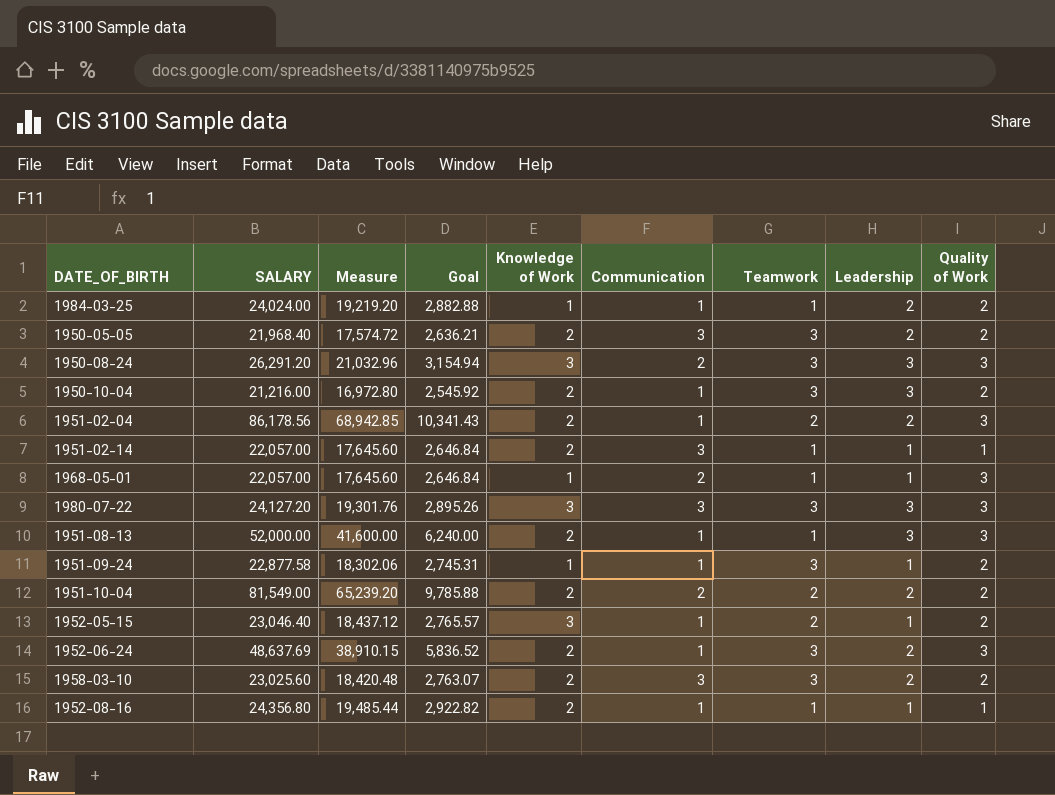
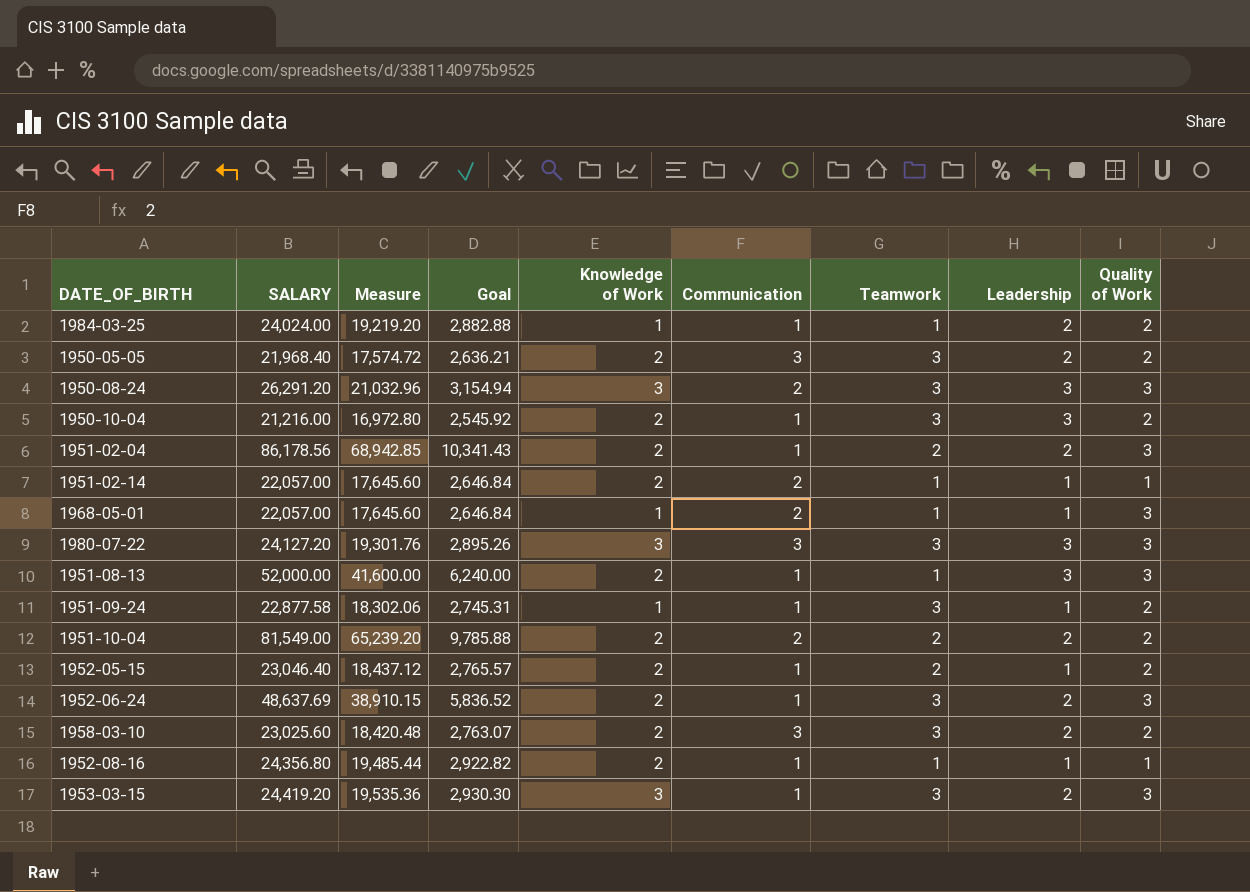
1951-02-14 | Communication: 3 -> 2
1952-05-15 | Knowledge of Work: 3 -> 2
row 1953-03-15: none -> 24,419.20 | 19,535.36 | 2,930.30 | 3 | 1 | 3 | 2 | 3

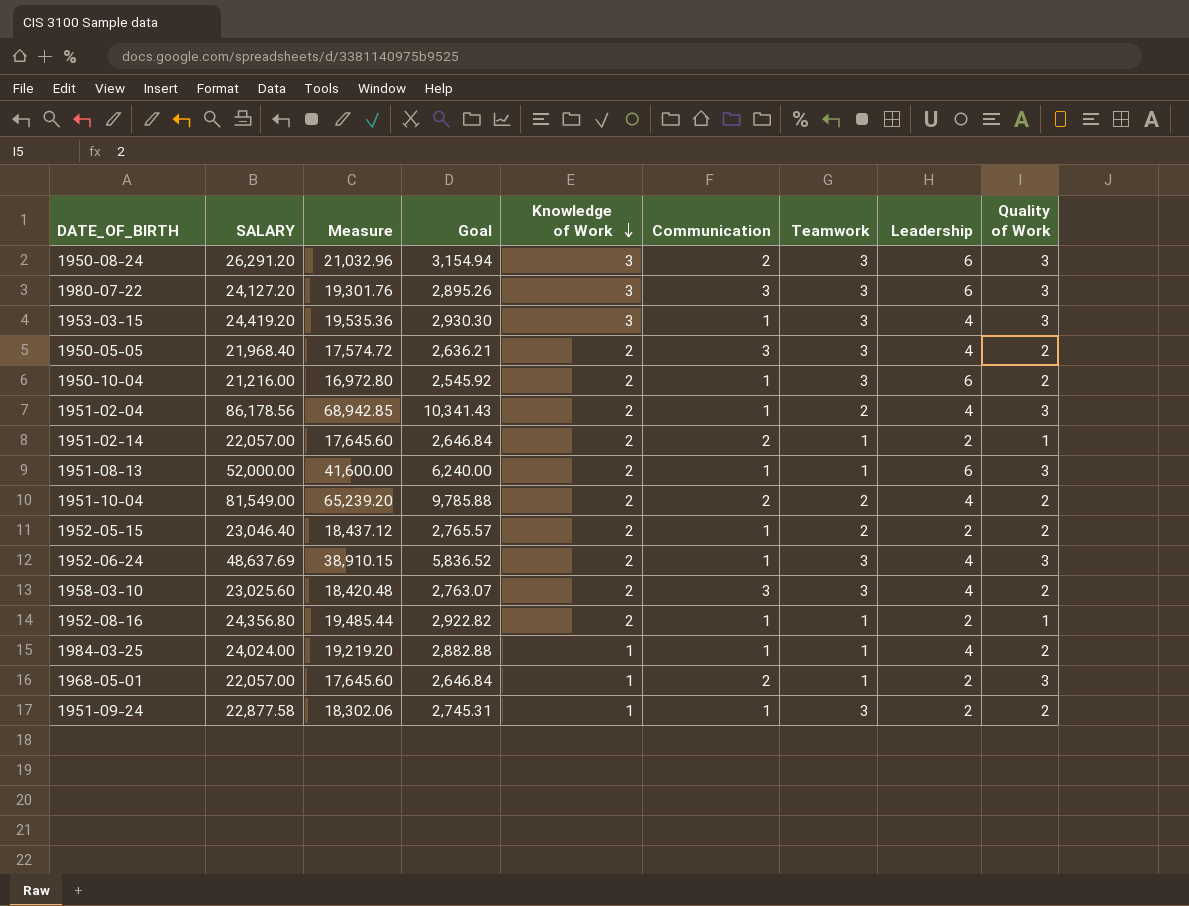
row order: none -> Knowledge of Work descending
1950-08-24 | Leadership: 3 -> 6
1980-07-22 | Leadership: 3 -> 6
1953-03-15 | Leadership: 2 -> 4
1950-05-05 | Leadership: 2 -> 4
1950-10-04 | Leadership: 3 -> 6
1951-02-04 | Leadership: 2 -> 4
1951-02-14 | Leadership: 1 -> 2
1951-08-13 | Leadership: 3 -> 6
1951-10-04 | Leadership: 2 -> 4
1952-05-15 | Leadership: 1 -> 2
1952-06-24 | Leadership: 2 -> 4
1958-03-10 | Leadership: 2 -> 4
1952-08-16 | Leadership: 1 -> 2
1984-03-25 | Leadership: 2 -> 4
1968-05-01 | Leadership: 1 -> 2
1951-09-24 | Leadership: 1 -> 2

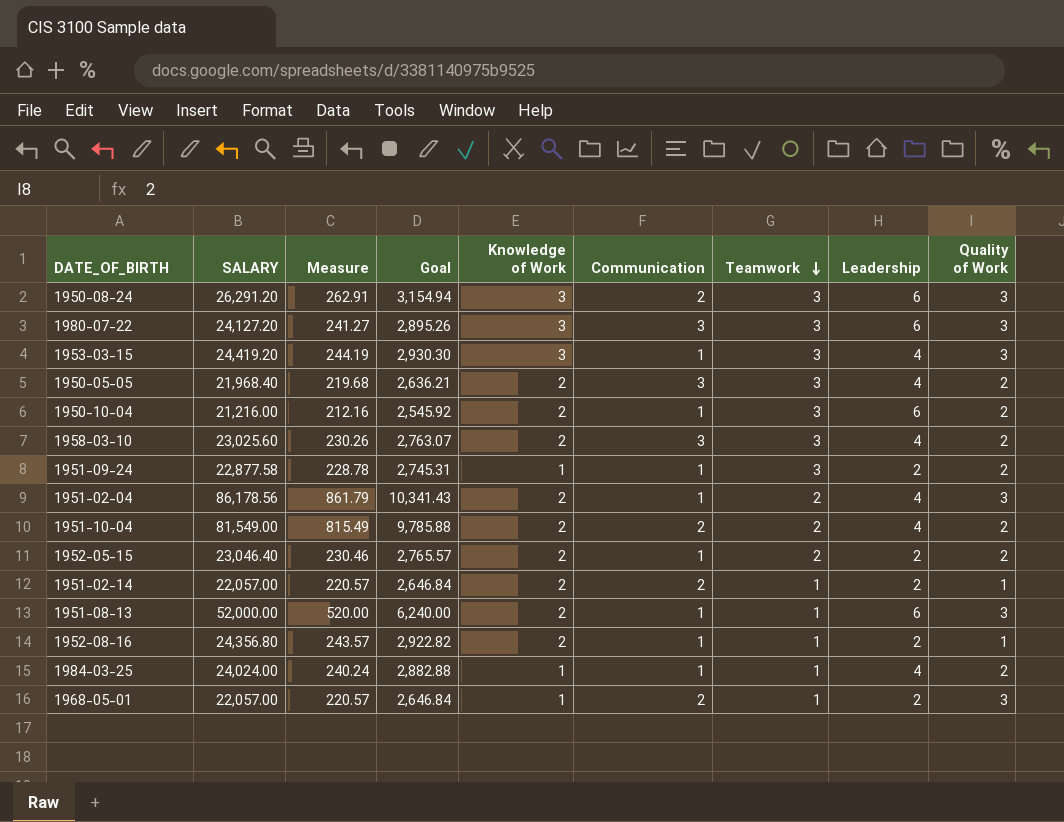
row order: Knowledge of Work descending -> Teamwork descending
column Measure | formula: [SALARY] * 0.8 -> [SALARY] * 0.01
row 1952-06-24: 48,637.69 | 38,910.15 | 5,836.52 | 2 | 1 | 3 | 4 | 3 -> none

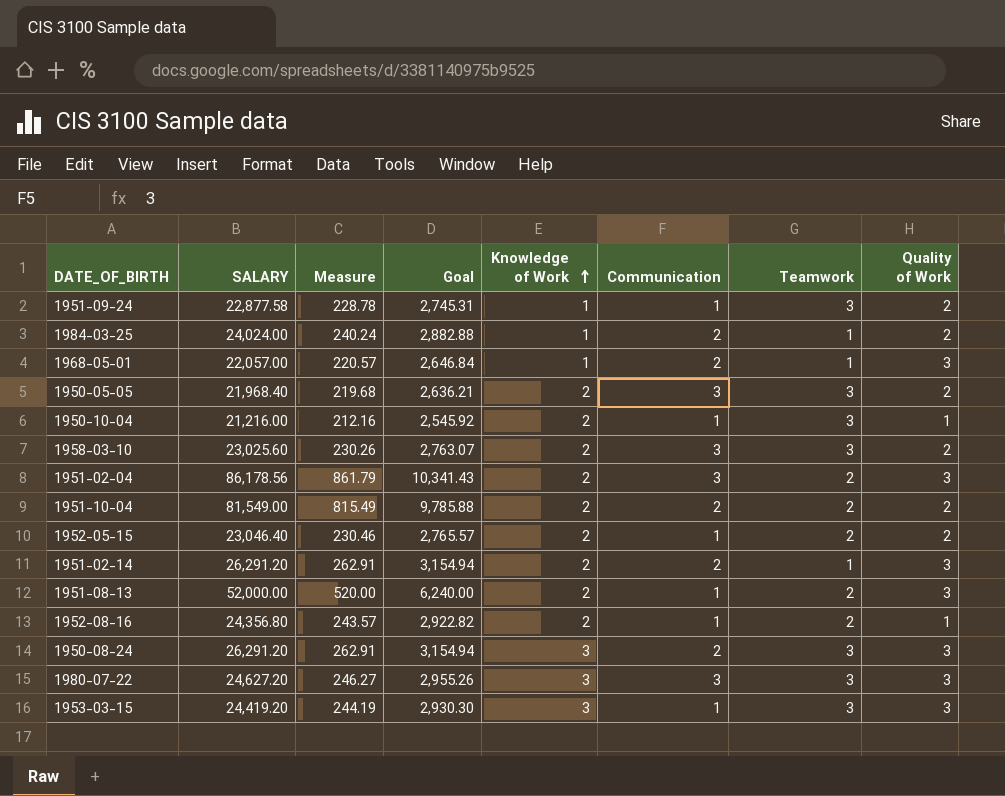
row order: Teamwork descending -> Knowledge of Work ascending
column Leadership | position: 8 -> none
1984-03-25 | Communication: 1 -> 2
1950-10-04 | Quality of Work: 2 -> 1
1951-02-04 | Communication: 1 -> 3
1951-02-14 | SALARY: 22,057.00 -> 26,291.20
1951-02-14 | Measure: 220.57 -> 262.91
1951-02-14 | Goal: 2,646.84 -> 3,154.94
1951-02-14 | Quality of Work: 1 -> 3
1951-08-13 | Teamwork: 1 -> 2
1952-08-16 | Teamwork: 1 -> 2
1980-07-22 | SALARY: 24,127.20 -> 24,627.20
1980-07-22 | Measure: 241.27 -> 246.27
1980-07-22 | Goal: 2,895.26 -> 2,955.26

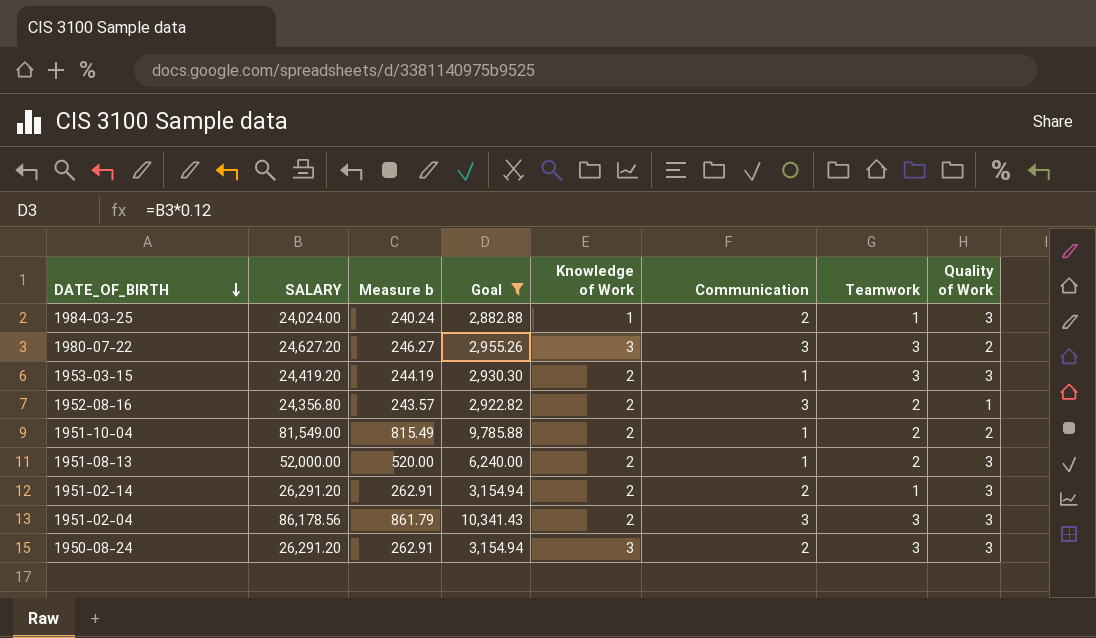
filter: none -> Goal >= 2,882.88
row order: Knowledge of Work ascending -> DATE_OF_BIRTH descending
column name: Measure -> Measure b
1984-03-25 | Quality of Work: 2 -> 3
1980-07-22 | Quality of Work: 3 -> 2
1953-03-15 | Knowledge of Work: 3 -> 2
1952-08-16 | Communication: 1 -> 3
1951-10-04 | Communication: 2 -> 1
1951-02-04 | Teamwork: 2 -> 3

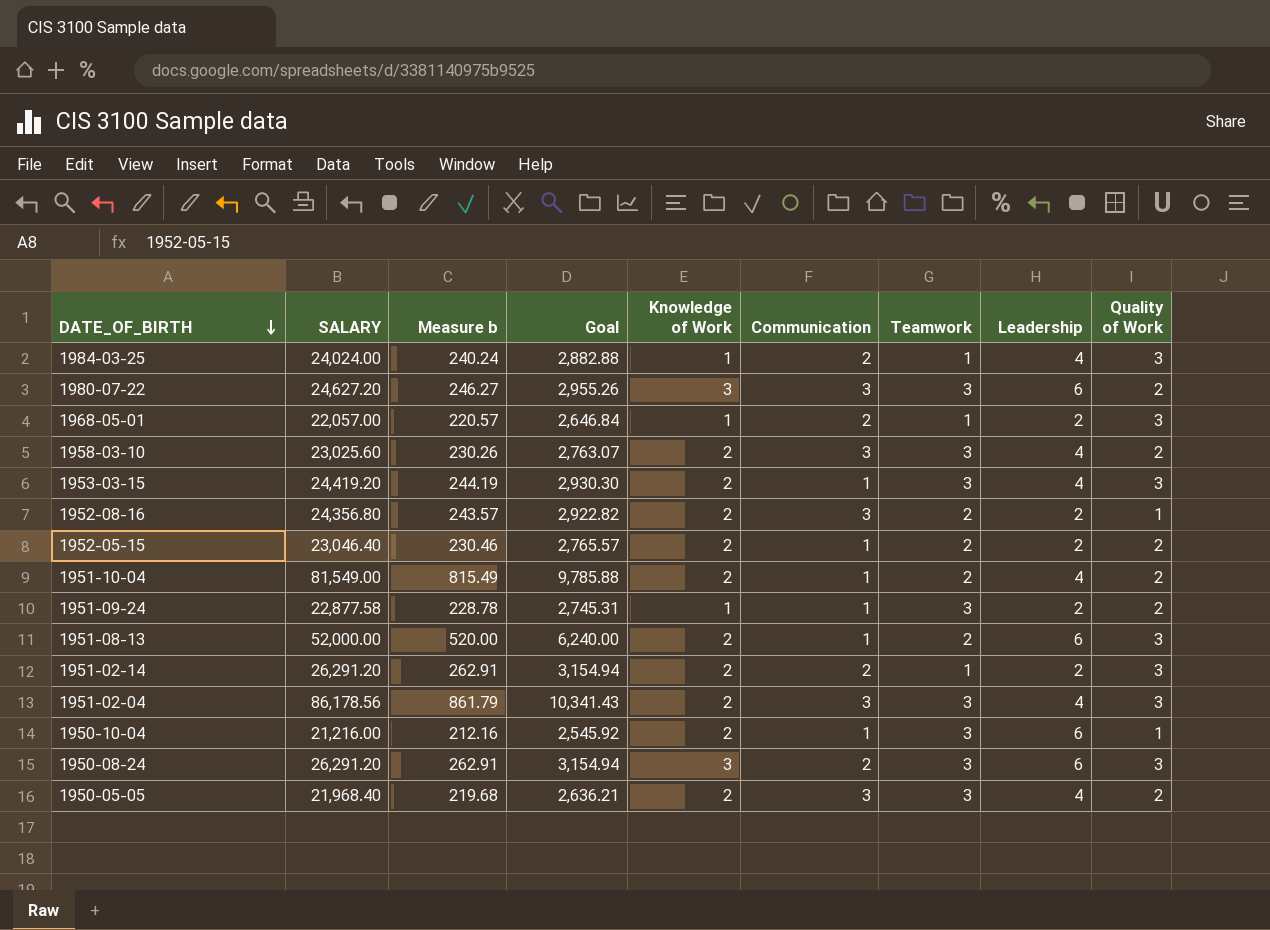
filter: Goal >= 2,882.88 -> none
column Leadership | position: none -> 8

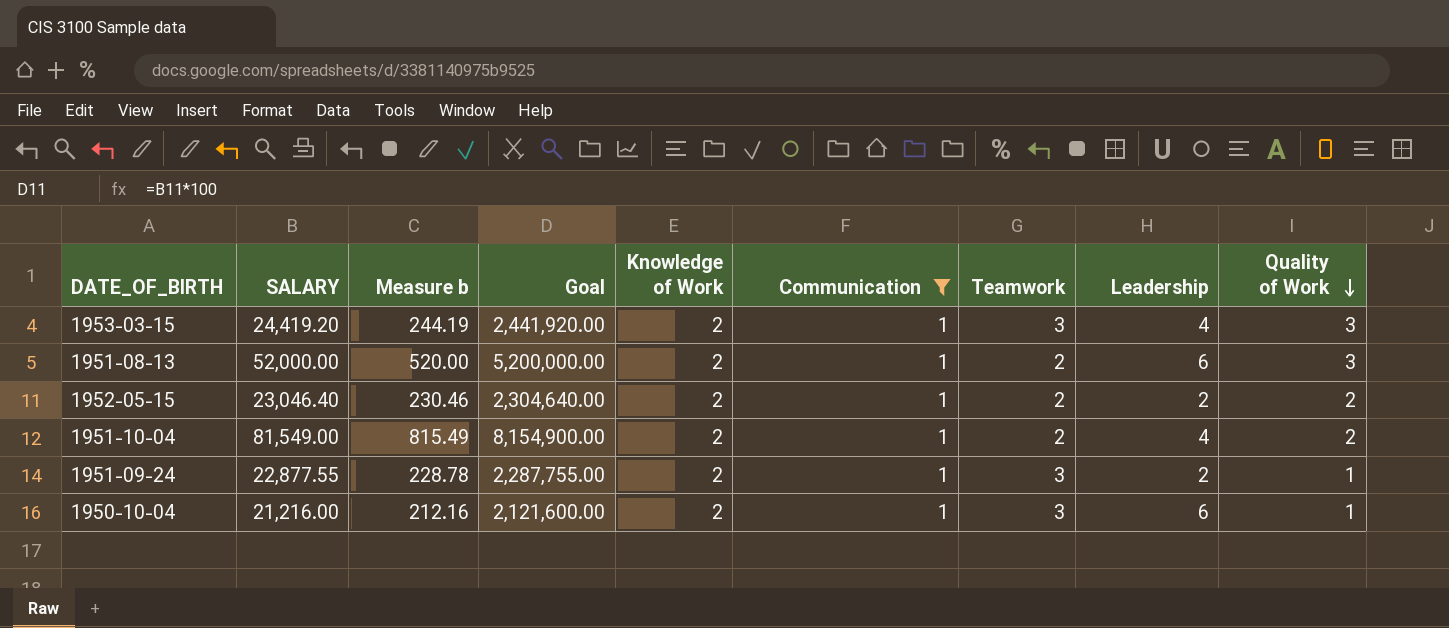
filter: none -> Communication = 1
row order: DATE_OF_BIRTH descending -> Quality of Work descending
column Goal | formula: [SALARY] * 0.12 -> [SALARY] * 100
1951-09-24 | SALARY: 22,877.58 -> 22,877.55
1951-09-24 | Knowledge of Work: 1 -> 2
1951-09-24 | Quality of Work: 2 -> 1

